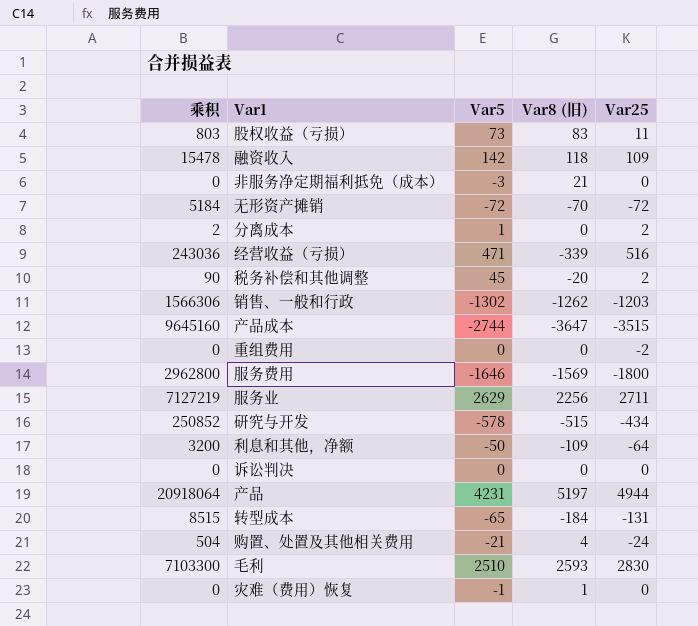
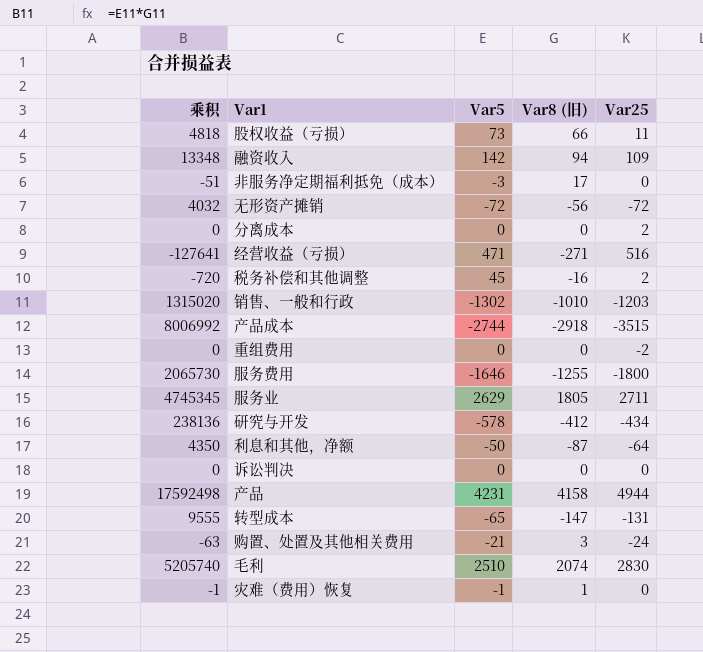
column 乘积 | formula: [Var5] * [Var25] -> [Var5] * [Var8 (旧)]
股权收益（亏损） | Var8 (旧): 83 -> 66
融资收入 | Var8 (旧): 118 -> 94
非服务净定期福利抵免（成本） | Var8 (旧): 21 -> 17
无形资产摊销 | Var8 (旧): -70 -> -56
分离成本 | Var5: 1 -> 0
经营收益（亏损） | Var8 (旧): -339 -> -271
税务补偿和其他调整 | Var8 (旧): -20 -> -16
销售、一般和行政 | Var8 (旧): -1262 -> -1010
产品成本 | Var8 (旧): -3647 -> -2918
服务费用 | Var8 (旧): -1569 -> -1255
服务业 | Var8 (旧): 2256 -> 1805
研究与开发 | Var8 (旧): -515 -> -412
利息和其他，净额 | Var8 (旧): -109 -> -87
产品 | Var8 (旧): 5197 -> 4158
转型成本 | Var8 (旧): -184 -> -147
购置、处置及其他相关费用 | Var8 (旧): 4 -> 3
毛利 | Var8 (旧): 2593 -> 2074

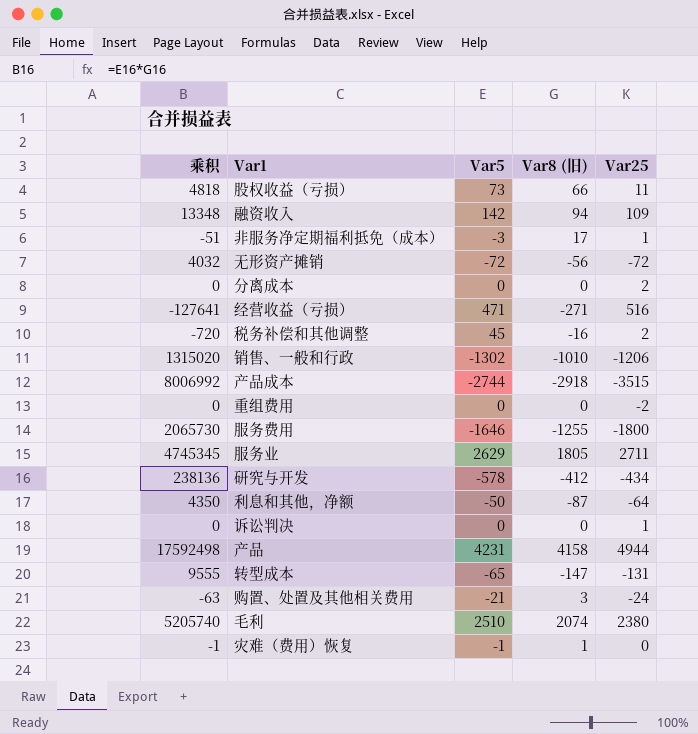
非服务净定期福利抵免（成本） | Var25: 0 -> 1
销售、一般和行政 | Var25: -1203 -> -1206
诉讼判决 | Var25: 0 -> 1
毛利 | Var25: 2830 -> 2380

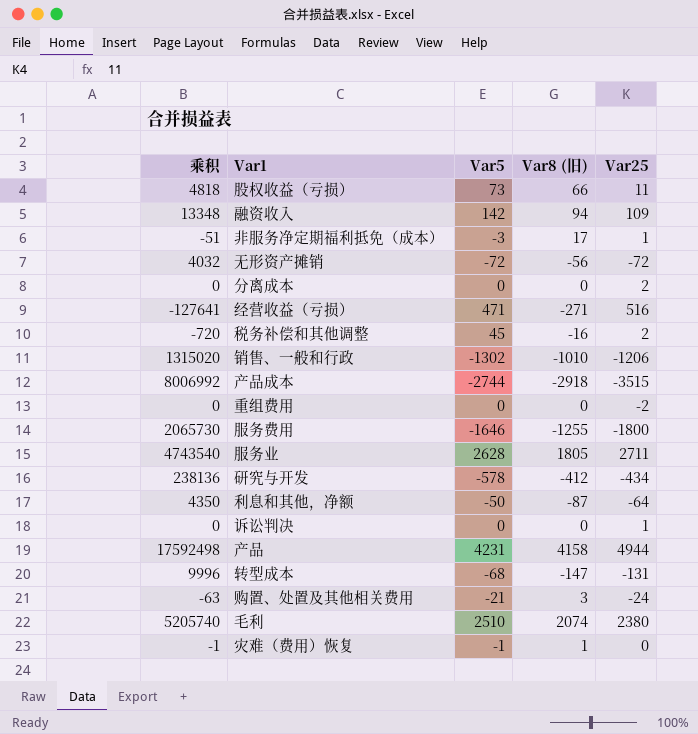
服务业 | 乘积: 4745345 -> 4743540
服务业 | Var5: 2629 -> 2628
转型成本 | 乘积: 9555 -> 9996
转型成本 | Var5: -65 -> -68

